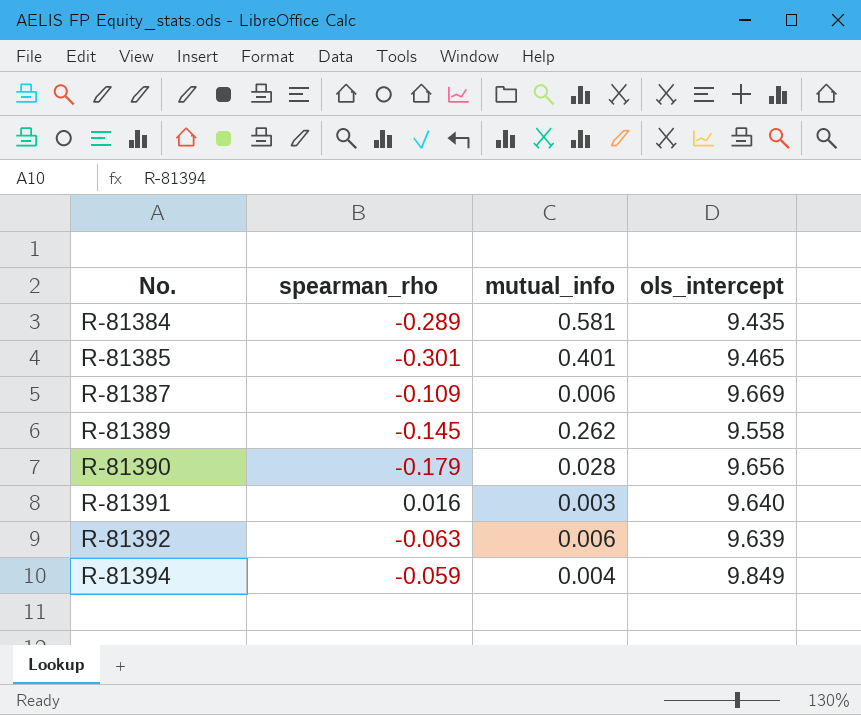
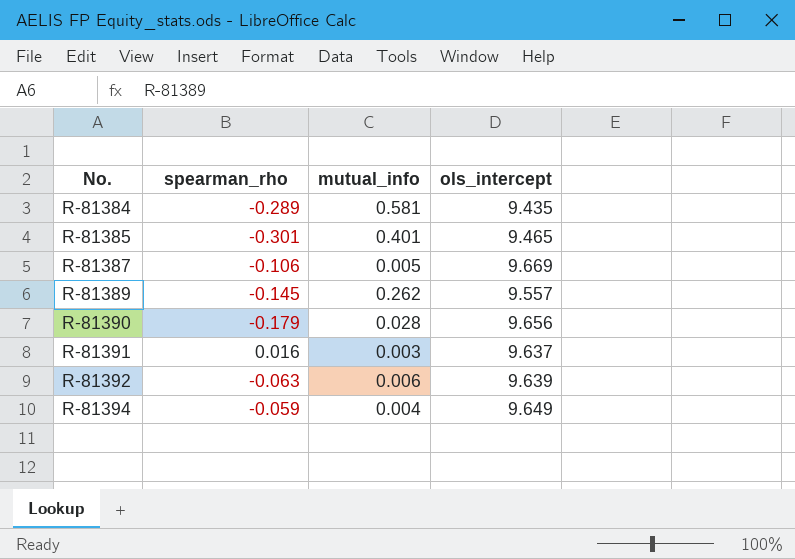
R-81387 | spearman_rho: -0.109 -> -0.106
R-81387 | mutual_info: 0.006 -> 0.005
R-81389 | ols_intercept: 9.558 -> 9.557
R-81391 | ols_intercept: 9.640 -> 9.637
R-81394 | ols_intercept: 9.849 -> 9.649

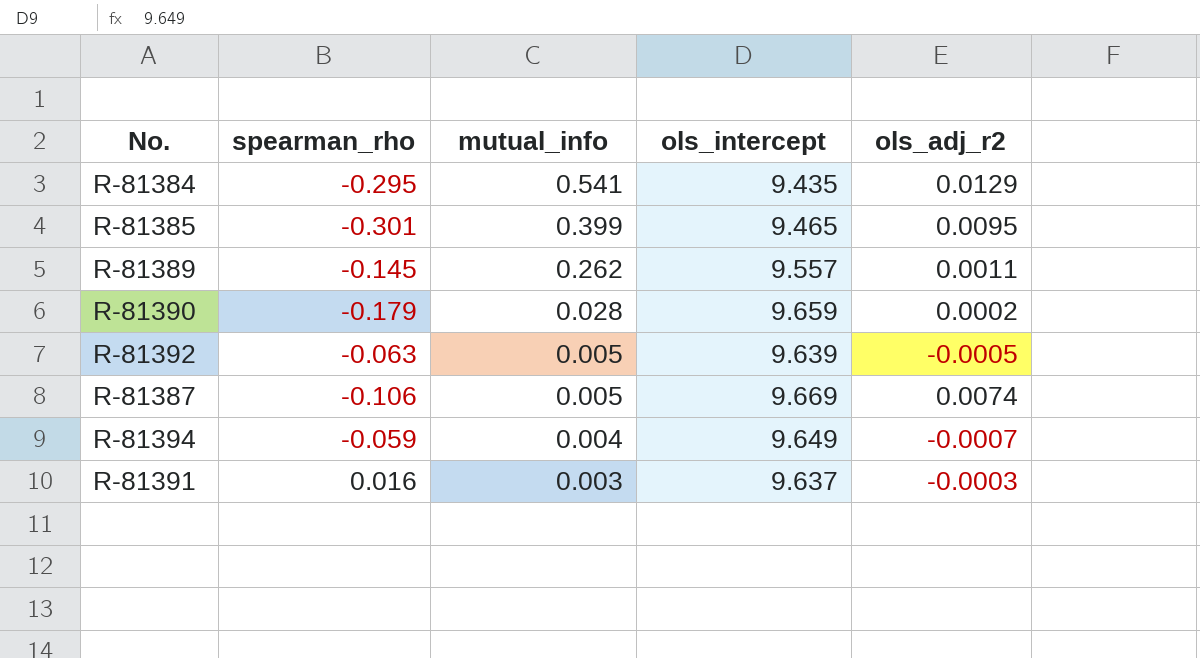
row order: No. ascending -> mutual_info descending
column ols_adj_r2 | position: none -> 5
R-81384 | spearman_rho: -0.289 -> -0.295
R-81384 | mutual_info: 0.581 -> 0.541
R-81385 | mutual_info: 0.401 -> 0.399
R-81390 | ols_intercept: 9.656 -> 9.659
R-81392 | mutual_info: 0.006 -> 0.005

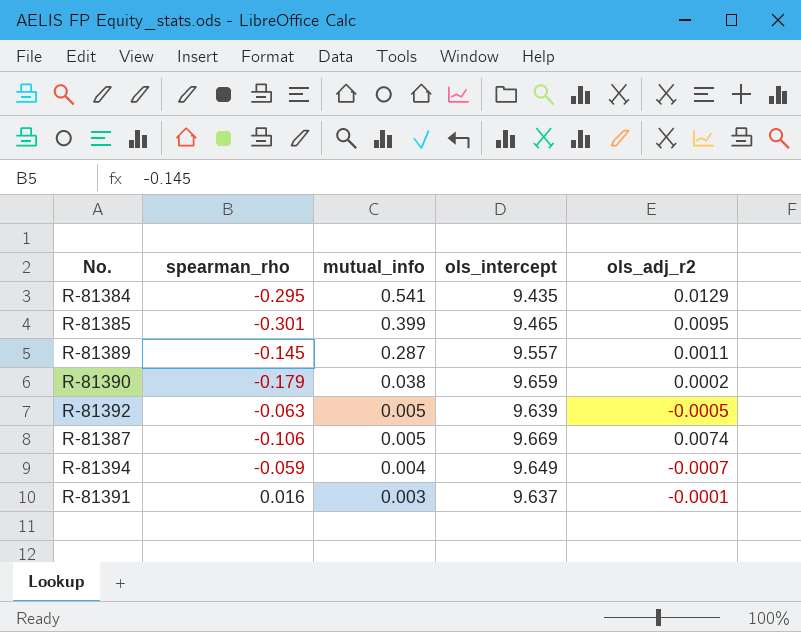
R-81389 | mutual_info: 0.262 -> 0.287
R-81390 | mutual_info: 0.028 -> 0.038
R-81391 | ols_adj_r2: -0.0003 -> -0.0001

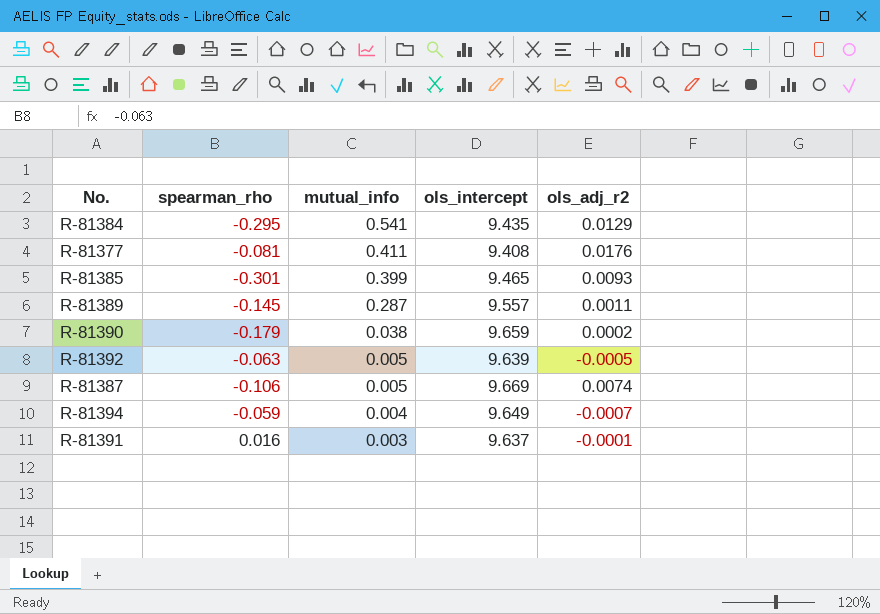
row R-81377: none -> -0.081 | 0.411 | 9.408 | 0.0176
R-81385 | ols_adj_r2: 0.0095 -> 0.0093

